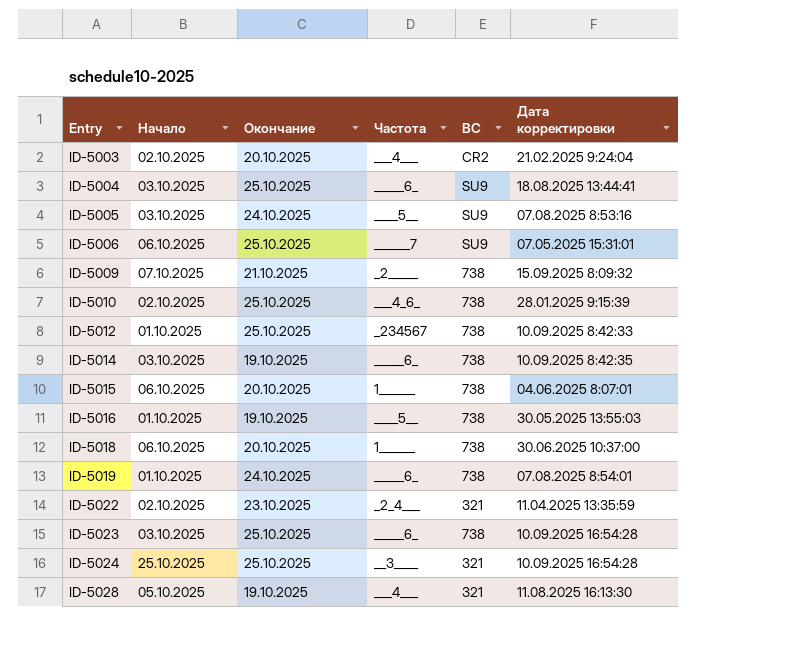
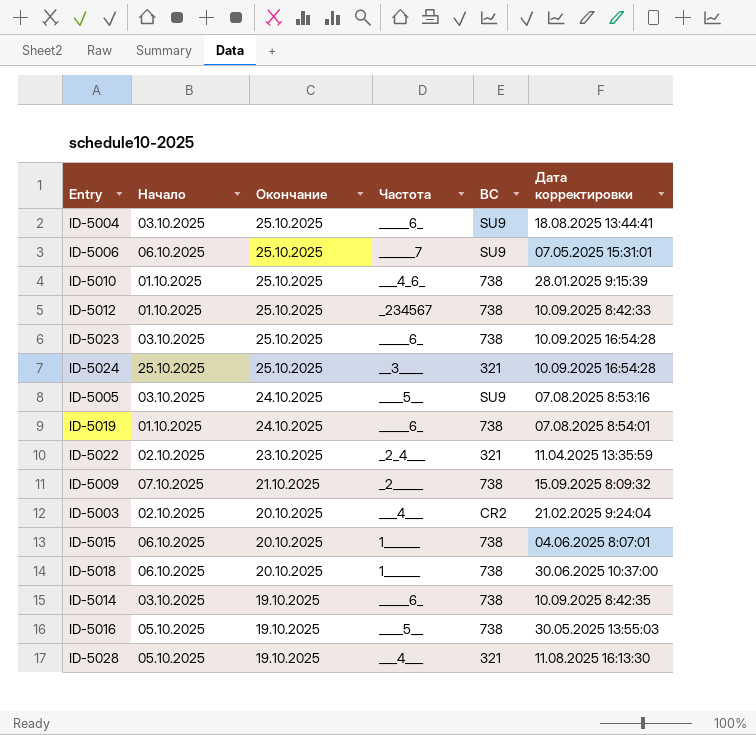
row order: Entry ascending -> Окончание descending
ID-5010 | Начало: 02.10.2025 -> 01.10.2025
ID-5016 | Начало: 01.10.2025 -> 05.10.2025

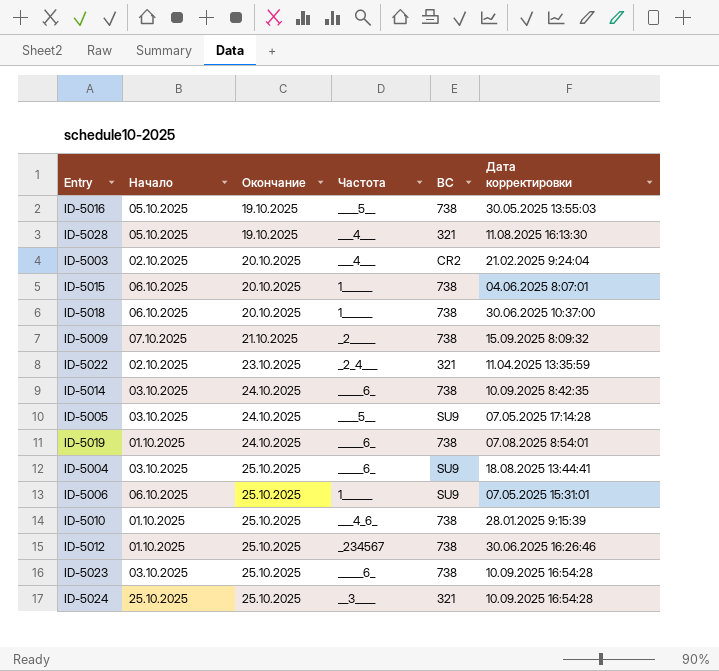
row order: Окончание descending -> Окончание ascending
ID-5014 | Окончание: 19.10.2025 -> 24.10.2025
ID-5005 | Дата корректировки: 07.08.2025 8:53:16 -> 07.05.2025 17:14:28
ID-5006 | Частота: ______7 -> 1______
ID-5012 | Дата корректировки: 10.09.2025 8:42:33 -> 30.06.2025 16:26:46

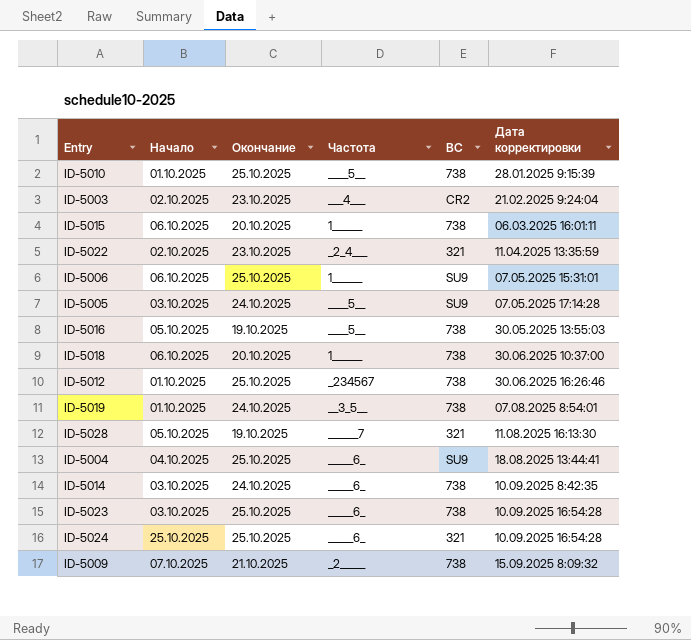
row order: Окончание ascending -> Дата корректировки ascending
ID-5010 | Частота: ___4_6_ -> ____5__
ID-5003 | Окончание: 20.10.2025 -> 23.10.2025
ID-5015 | Дата корректировки: 04.06.2025 8:07:01 -> 06.03.2025 16:01:11
ID-5019 | Частота: _____6_ -> __3_5__
ID-5028 | Частота: ___4___ -> ______7
ID-5004 | Начало: 03.10.2025 -> 04.10.2025
ID-5024 | Частота: __3____ -> _____6_

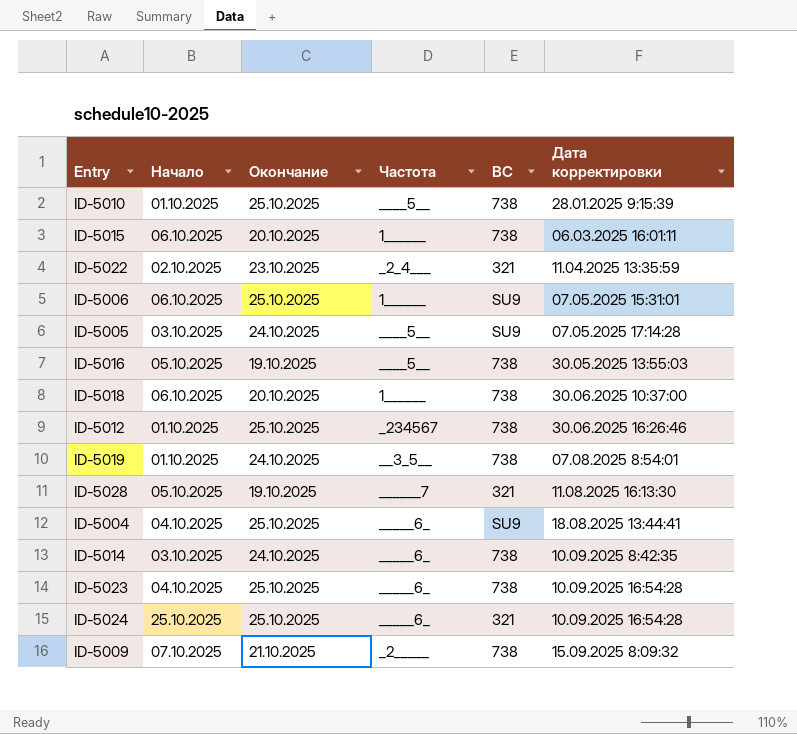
row ID-5003: 02.10.2025 | 23.10.2025 | ___4___ | CR2 | 21.02.2025 9:24:04 -> none
ID-5023 | Начало: 03.10.2025 -> 04.10.2025

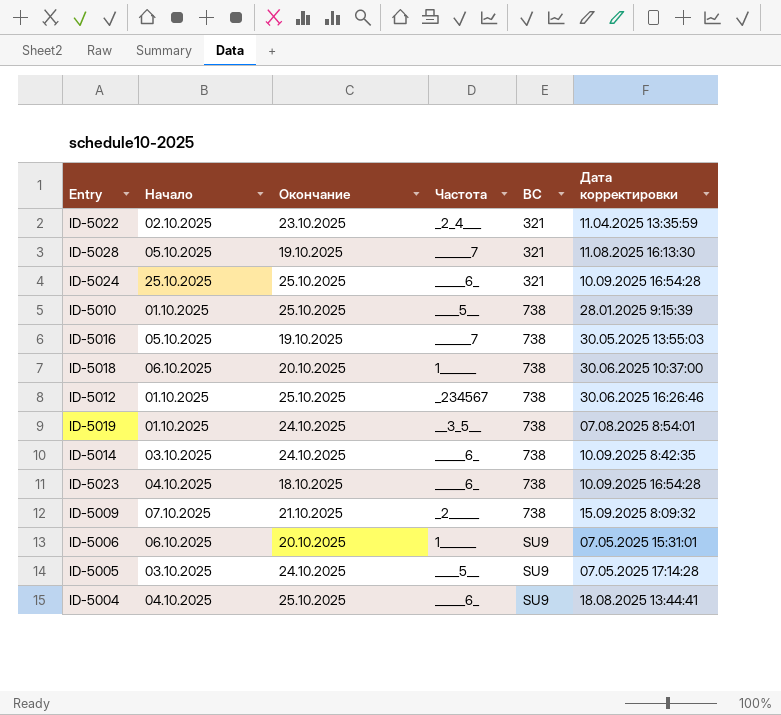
row order: Дата корректировки ascending -> ВС ascending
row ID-5015: 06.10.2025 | 20.10.2025 | 1______ | 738 | 06.03.2025 16:01:11 -> none
ID-5016 | Частота: ____5__ -> ______7
ID-5023 | Окончание: 25.10.2025 -> 18.10.2025
ID-5006 | Окончание: 25.10.2025 -> 20.10.2025

